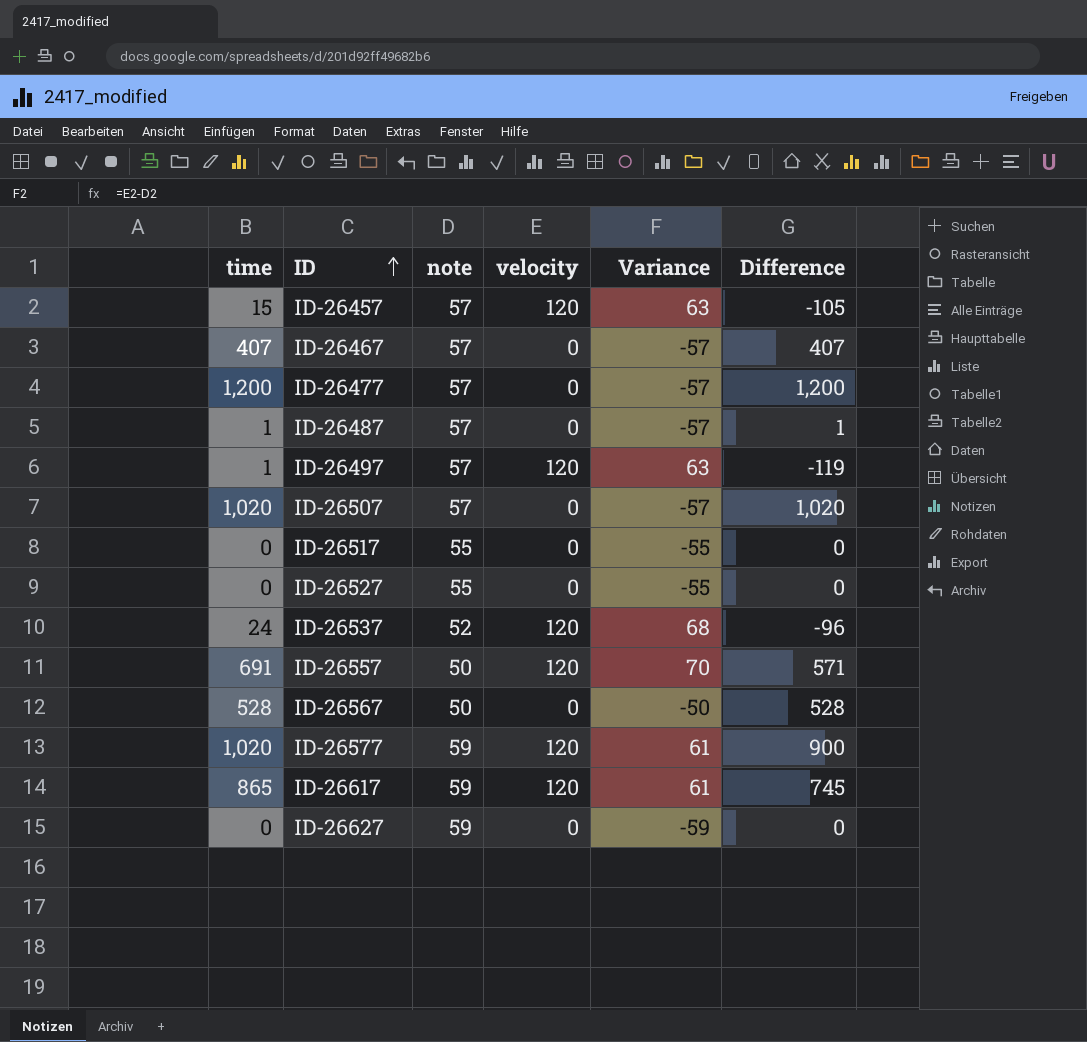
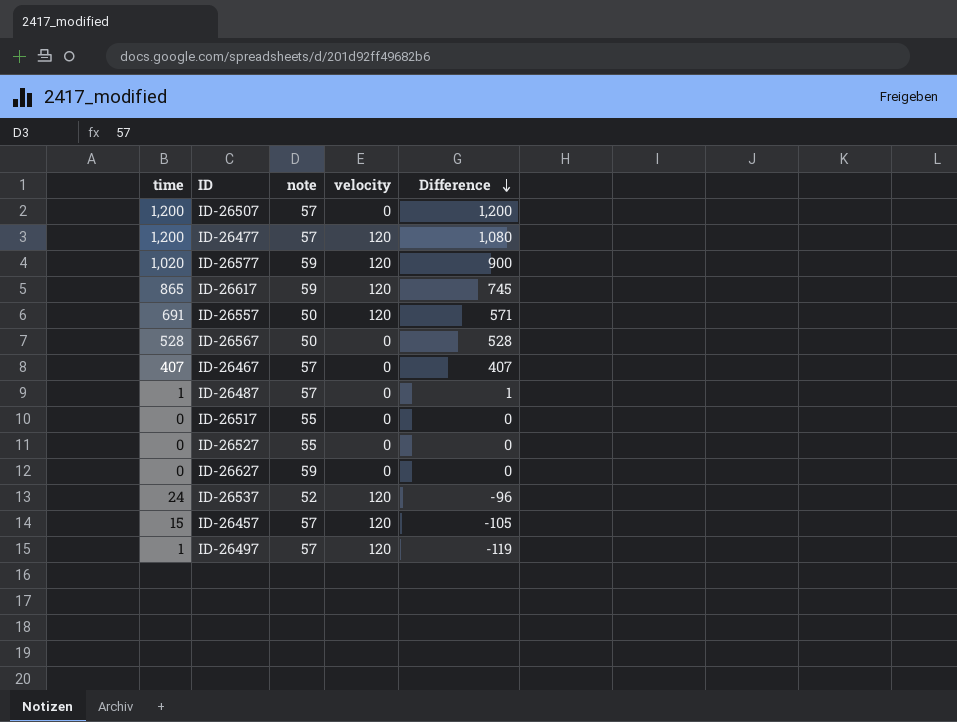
row order: ID ascending -> Difference descending
column Variance | formula: [velocity] - [note] -> none
ID-26507 | time: 1,020 -> 1,200
ID-26507 | Difference: 1,020 -> 1,200
ID-26477 | velocity: 0 -> 120
ID-26477 | Difference: 1,200 -> 1,080

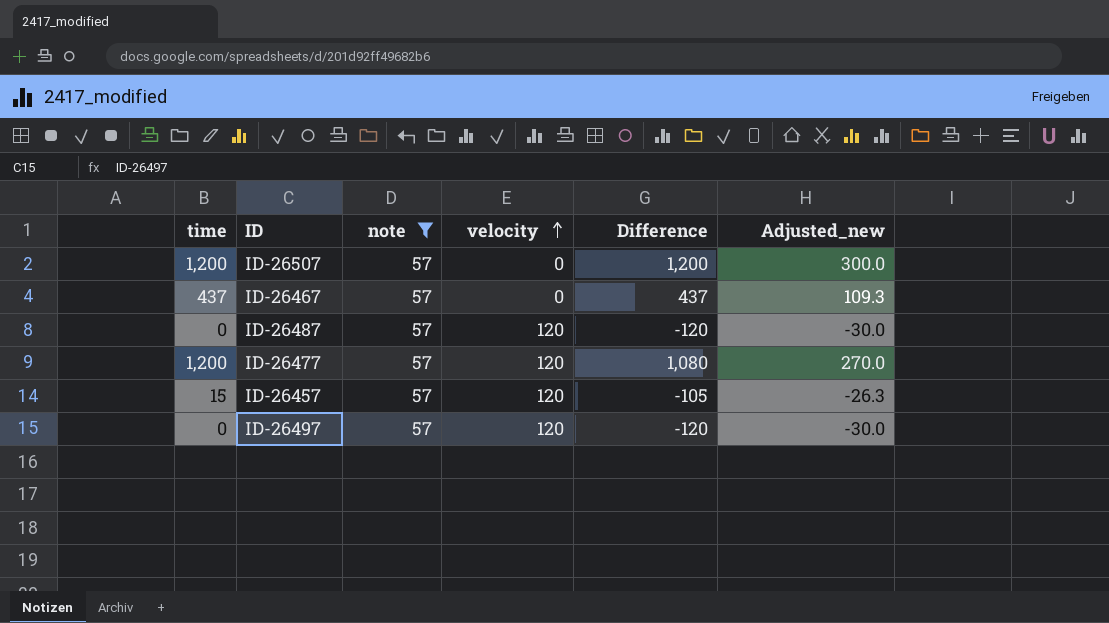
filter: none -> note = 57
row order: Difference descending -> velocity ascending
column Adjusted_new | formula: none -> [Difference] * 0.25
ID-26467 | time: 407 -> 437
ID-26467 | Difference: 407 -> 437
ID-26487 | time: 1 -> 0
ID-26487 | velocity: 0 -> 120
ID-26487 | Difference: 1 -> -120
ID-26497 | time: 1 -> 0
ID-26497 | Difference: -119 -> -120

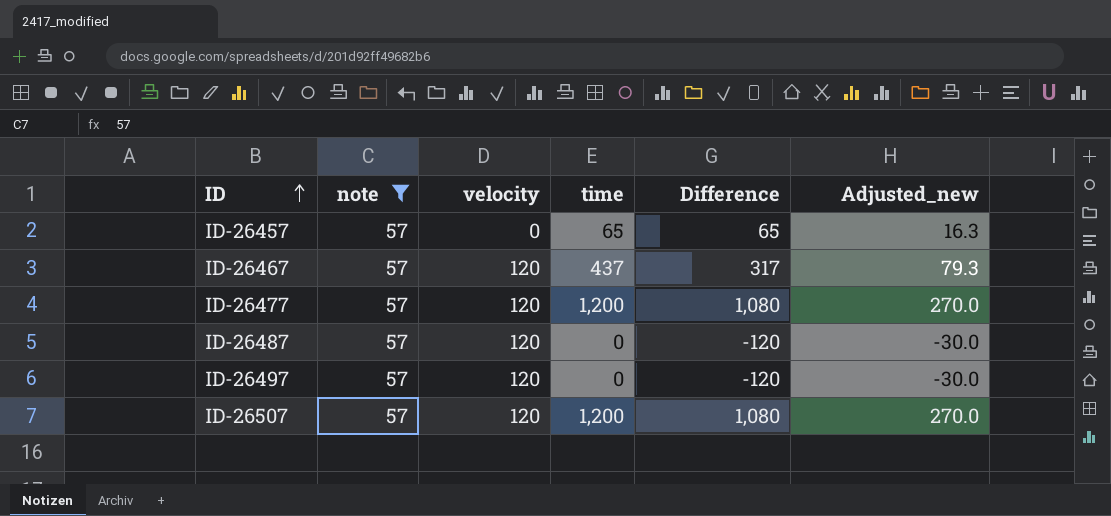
row order: velocity ascending -> ID ascending
column time | position: 1 -> 4
ID-26457 | velocity: 120 -> 0
ID-26457 | time: 15 -> 65
ID-26457 | Difference: -105 -> 65
ID-26457 | Adjusted_new: -26.3 -> 16.3
ID-26467 | velocity: 0 -> 120
ID-26467 | Difference: 437 -> 317
ID-26467 | Adjusted_new: 109.3 -> 79.3
ID-26507 | velocity: 0 -> 120
ID-26507 | Difference: 1,200 -> 1,080
ID-26507 | Adjusted_new: 300.0 -> 270.0

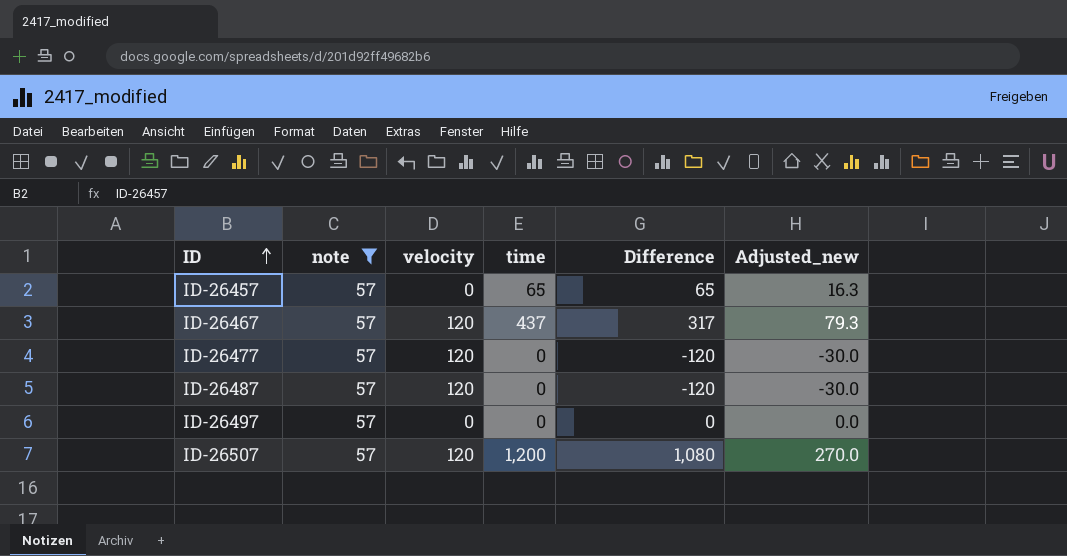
ID-26477 | time: 1,200 -> 0
ID-26477 | Difference: 1,080 -> -120
ID-26477 | Adjusted_new: 270.0 -> -30.0
ID-26497 | velocity: 120 -> 0
ID-26497 | Difference: -120 -> 0
ID-26497 | Adjusted_new: -30.0 -> 0.0

